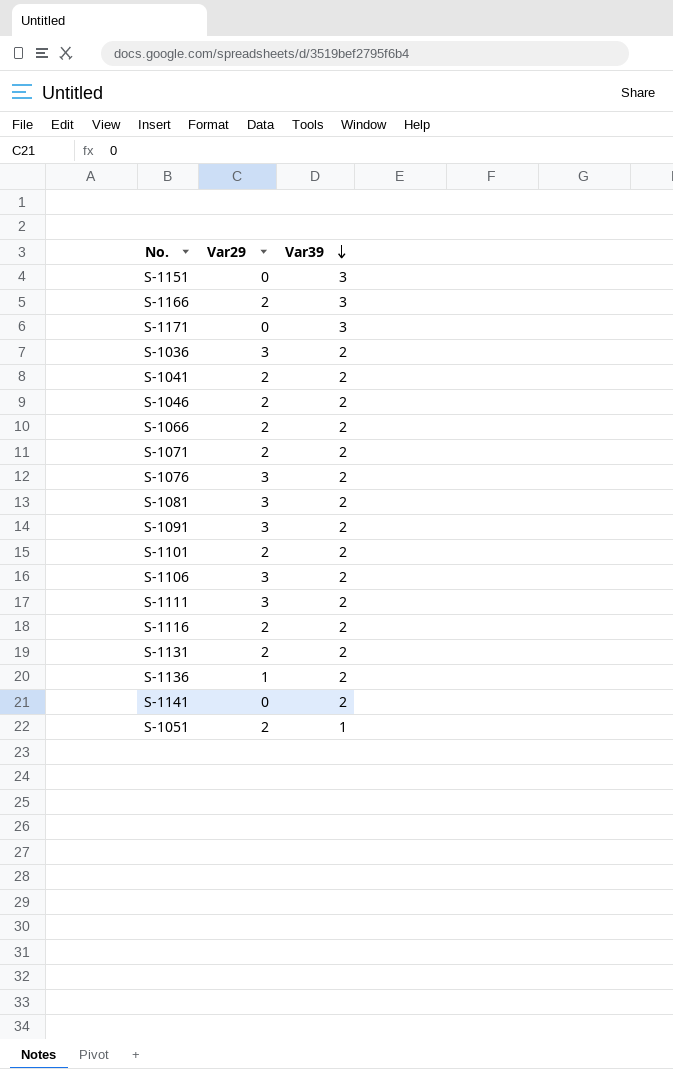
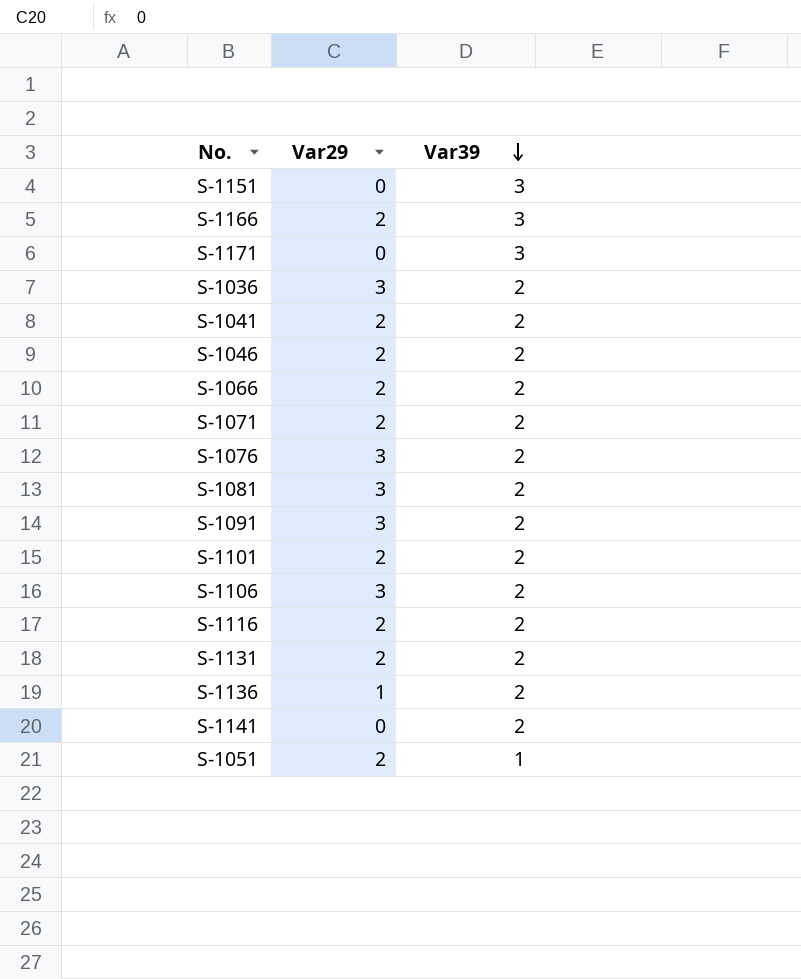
row S-1111: 3 | 2 -> none

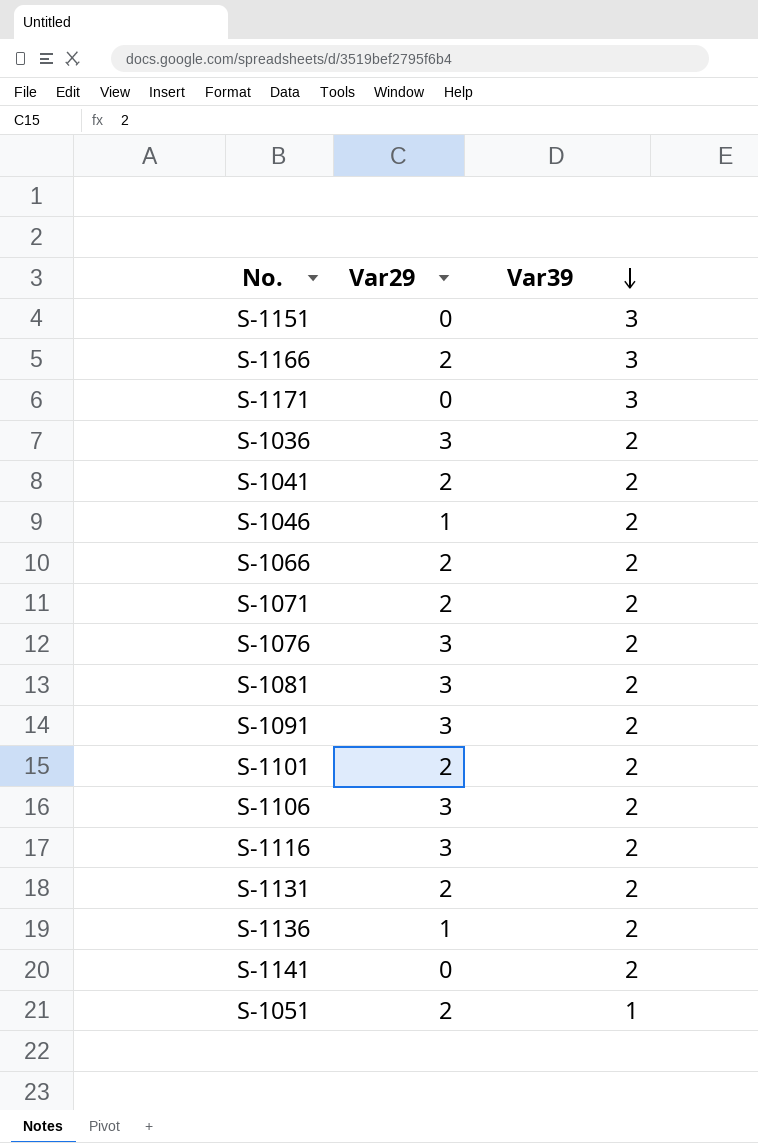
S-1046 | Var29: 2 -> 1
S-1116 | Var29: 2 -> 3

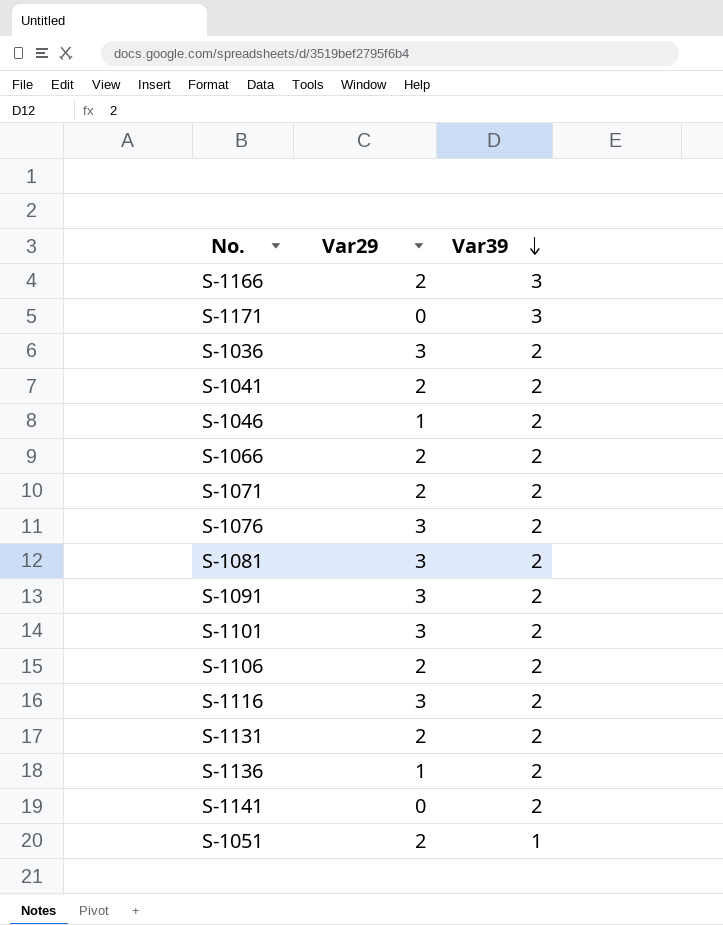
row S-1151: 0 | 3 -> none
S-1101 | Var29: 2 -> 3
S-1106 | Var29: 3 -> 2

